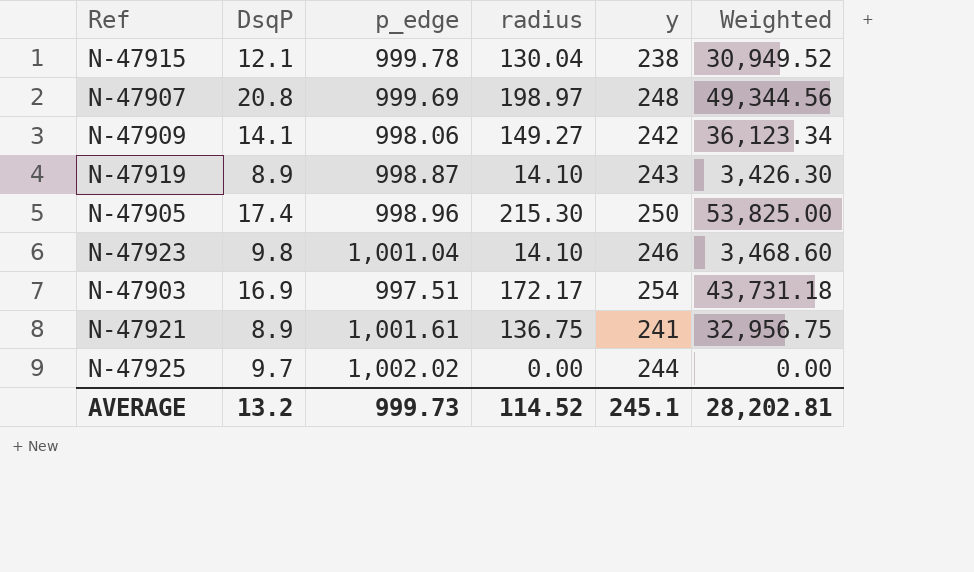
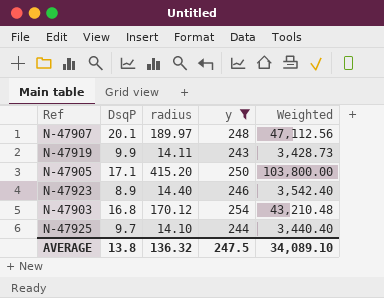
filter: none -> y >= 243
column p_edge | position: 3 -> none
N-47907 | DsqP: 20.8 -> 20.1
N-47907 | radius: 198.97 -> 189.97
N-47907 | Weighted: 49,344.56 -> 47,112.56
N-47919 | DsqP: 8.9 -> 9.9
N-47919 | radius: 14.10 -> 14.11
N-47919 | Weighted: 3,426.30 -> 3,428.73
N-47905 | DsqP: 17.4 -> 17.1
N-47905 | radius: 215.30 -> 415.20
N-47905 | Weighted: 53,825.00 -> 103,800.00
N-47923 | DsqP: 9.8 -> 8.9
N-47923 | radius: 14.10 -> 14.40
N-47923 | Weighted: 3,468.60 -> 3,542.40
N-47903 | DsqP: 16.9 -> 16.8
N-47903 | radius: 172.17 -> 170.12
N-47903 | Weighted: 43,731.18 -> 43,210.48
N-47925 | radius: 0.00 -> 14.10
N-47925 | Weighted: 0.00 -> 3,440.40
AVERAGE | DsqP: 13.2 -> 13.8
AVERAGE | radius: 114.52 -> 136.32
AVERAGE | y: 245.1 -> 247.5
AVERAGE | Weighted: 28,202.81 -> 34,089.10

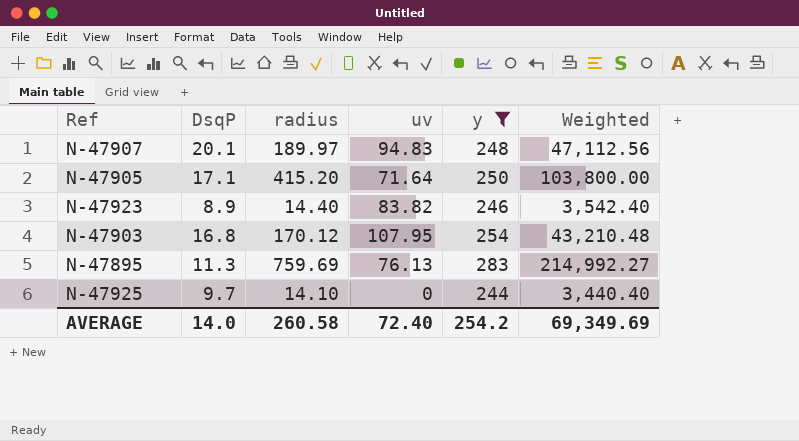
column uv | position: none -> 4
row N-47919: 9.9 | 14.11 | 243 | 3,428.73 -> none
row N-47895: none -> 11.3 | 759.69 | 76.13 | 283 | 214,992.27
AVERAGE | DsqP: 13.8 -> 14.0
AVERAGE | radius: 136.32 -> 260.58
AVERAGE | y: 247.5 -> 254.2
AVERAGE | Weighted: 34,089.10 -> 69,349.69

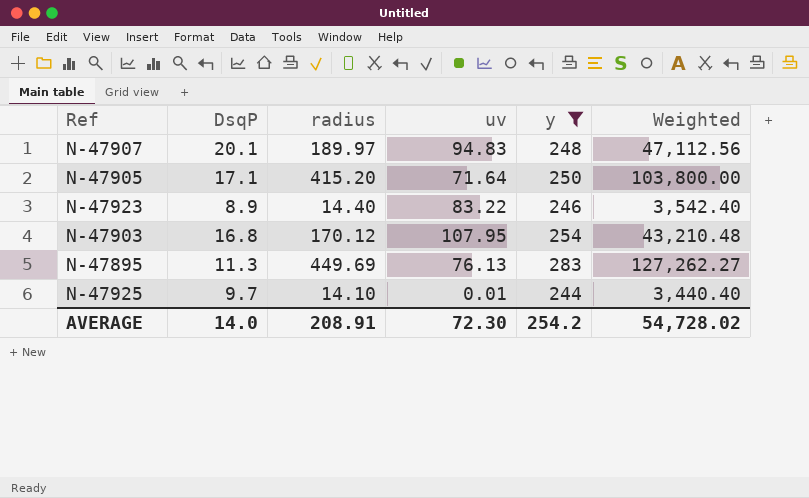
N-47923 | uv: 83.82 -> 83.22
N-47895 | radius: 759.69 -> 449.69
N-47895 | Weighted: 214,992.27 -> 127,262.27
N-47925 | uv: 0 -> 0.01
AVERAGE | radius: 260.58 -> 208.91
AVERAGE | uv: 72.40 -> 72.30
AVERAGE | Weighted: 69,349.69 -> 54,728.02

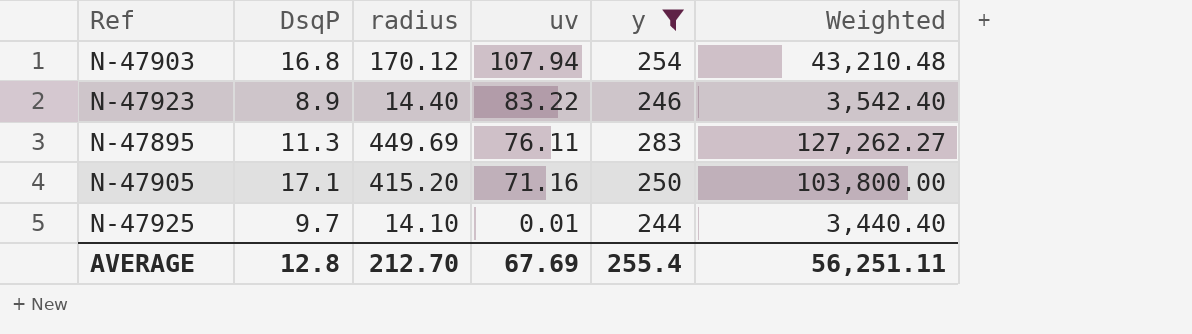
row order: none -> uv descending
row N-47907: 20.1 | 189.97 | 94.83 | 248 | 47,112.56 -> none
N-47903 | uv: 107.95 -> 107.94
N-47895 | uv: 76.13 -> 76.11
N-47905 | uv: 71.64 -> 71.16
AVERAGE | DsqP: 14.0 -> 12.8
AVERAGE | radius: 208.91 -> 212.70
AVERAGE | uv: 72.30 -> 67.69
AVERAGE | y: 254.2 -> 255.4
AVERAGE | Weighted: 54,728.02 -> 56,251.11

